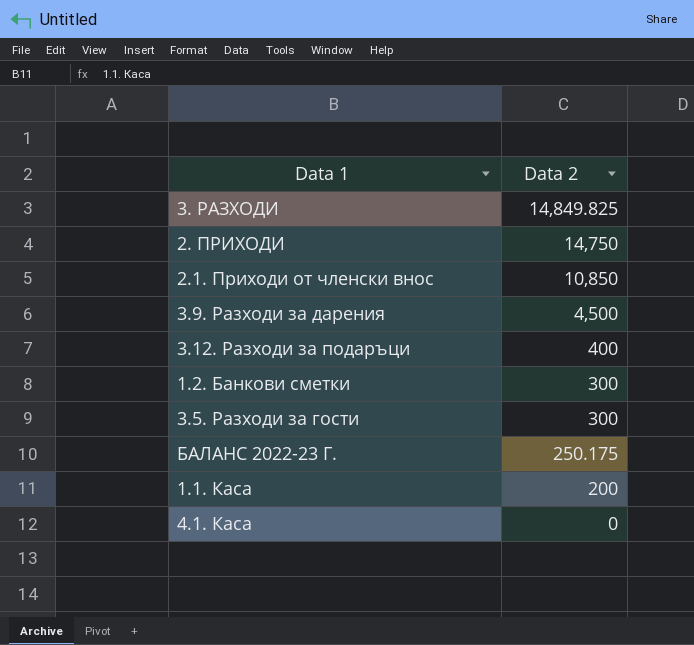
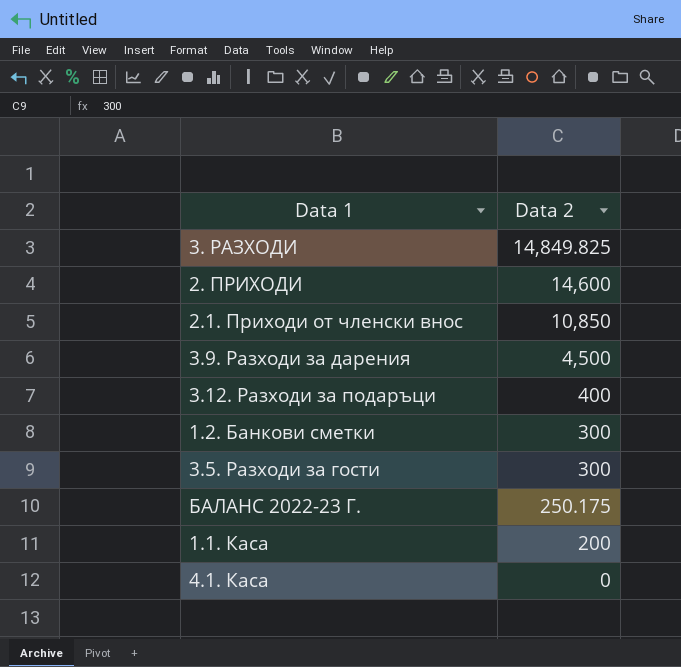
2. ПРИХОДИ | Data 2: 14,750 -> 14,600

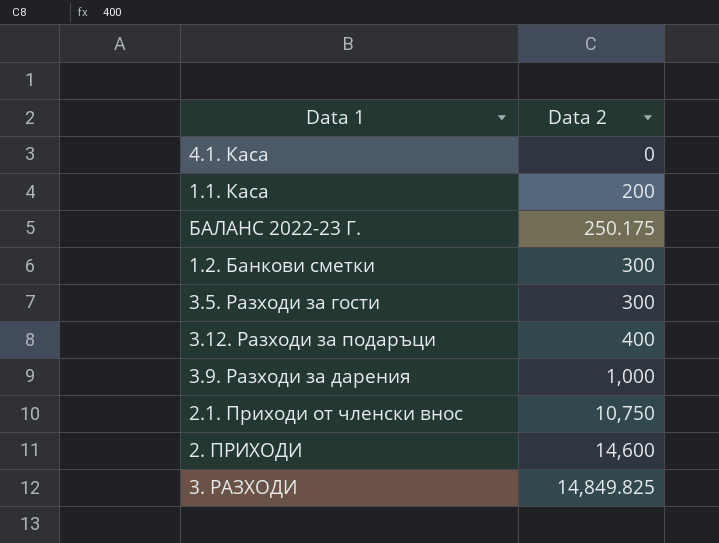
row order: Data 2 descending -> Data 2 ascending
3.9. Разходи за дарения | Data 2: 4,500 -> 1,000
2.1. Приходи от членски внос | Data 2: 10,850 -> 10,750

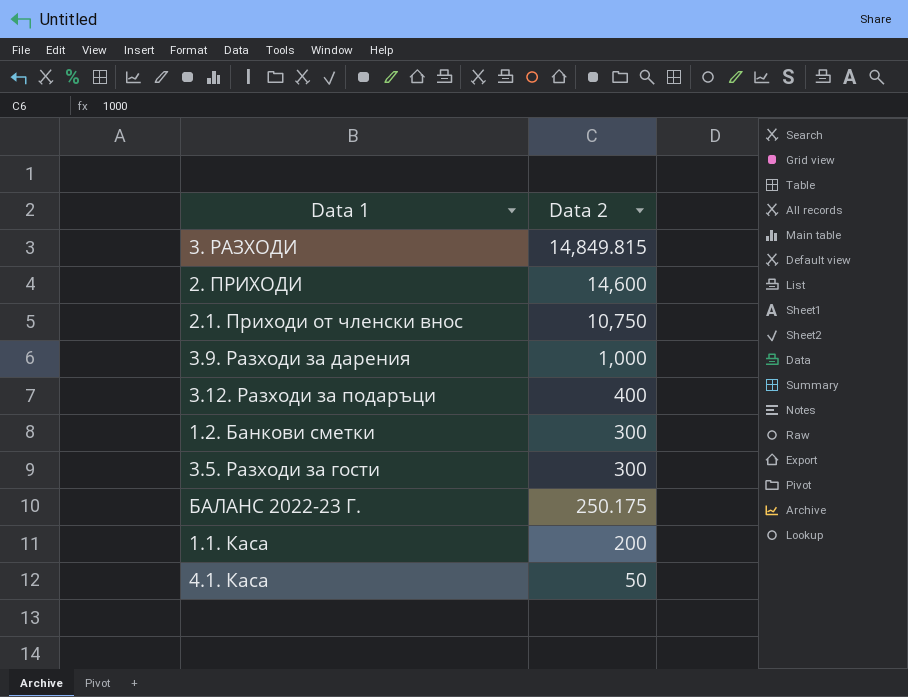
row order: Data 2 ascending -> Data 2 descending
3. РАЗХОДИ | Data 2: 14,849.825 -> 14,849.815
4.1. Каса | Data 2: 0 -> 50

